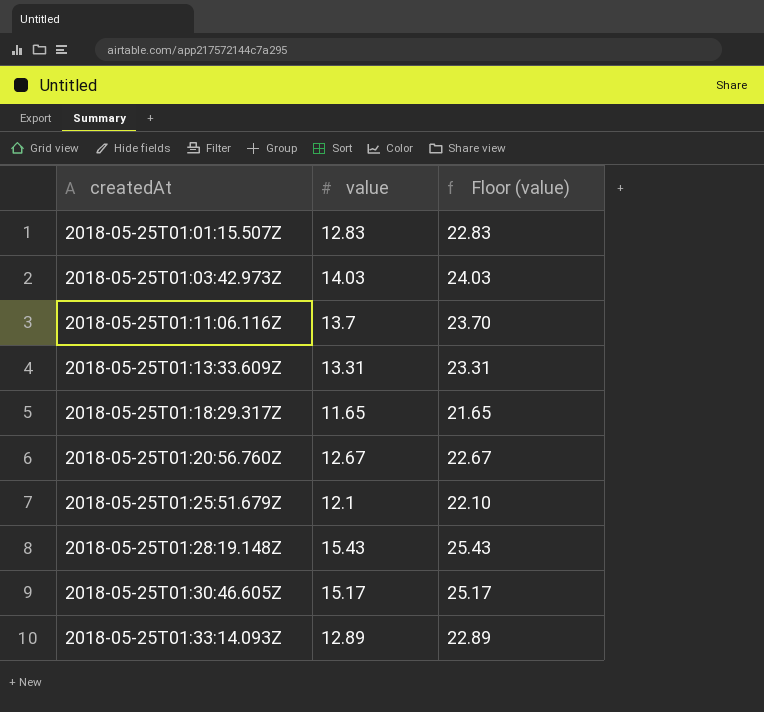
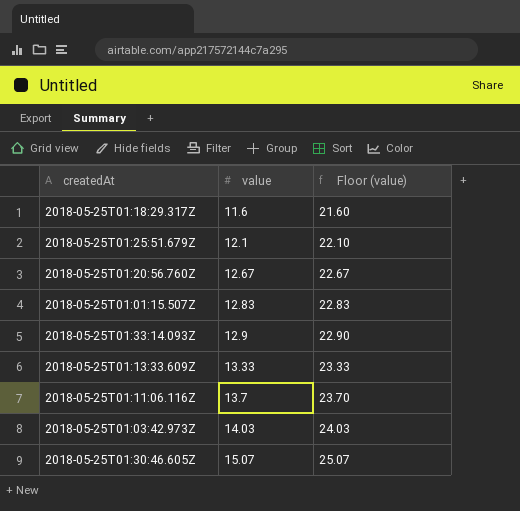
row order: createdAt ascending -> value ascending
row 2018-05-25T01:28:19.148Z: 15.43 | 25.43 -> none
2018-05-25T01:18:29.317Z | value: 11.65 -> 11.6
2018-05-25T01:18:29.317Z | Floor (value): 21.65 -> 21.60
2018-05-25T01:33:14.093Z | value: 12.89 -> 12.9
2018-05-25T01:33:14.093Z | Floor (value): 22.89 -> 22.90
2018-05-25T01:13:33.609Z | value: 13.31 -> 13.33
2018-05-25T01:13:33.609Z | Floor (value): 23.31 -> 23.33
2018-05-25T01:30:46.605Z | value: 15.17 -> 15.07
2018-05-25T01:30:46.605Z | Floor (value): 25.17 -> 25.07

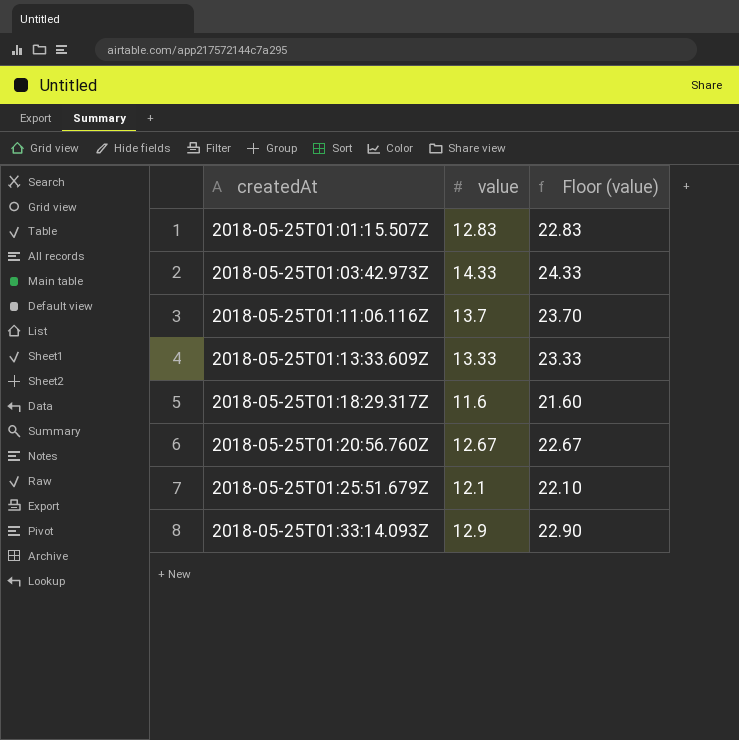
row order: value ascending -> createdAt ascending
row 2018-05-25T01:30:46.605Z: 15.07 | 25.07 -> none
2018-05-25T01:03:42.973Z | value: 14.03 -> 14.33
2018-05-25T01:03:42.973Z | Floor (value): 24.03 -> 24.33

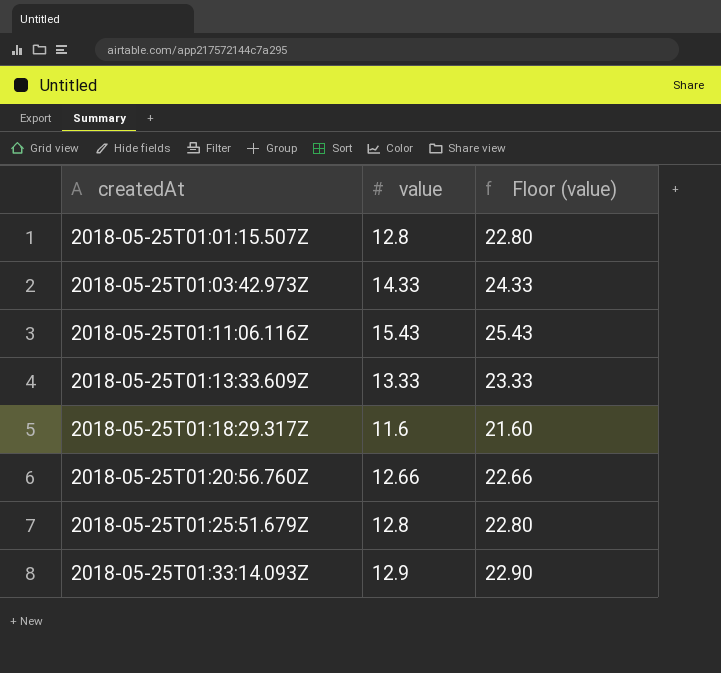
2018-05-25T01:01:15.507Z | value: 12.83 -> 12.8
2018-05-25T01:01:15.507Z | Floor (value): 22.83 -> 22.80
2018-05-25T01:11:06.116Z | value: 13.7 -> 15.43
2018-05-25T01:11:06.116Z | Floor (value): 23.70 -> 25.43
2018-05-25T01:20:56.760Z | value: 12.67 -> 12.66
2018-05-25T01:20:56.760Z | Floor (value): 22.67 -> 22.66
2018-05-25T01:25:51.679Z | value: 12.1 -> 12.8
2018-05-25T01:25:51.679Z | Floor (value): 22.10 -> 22.80

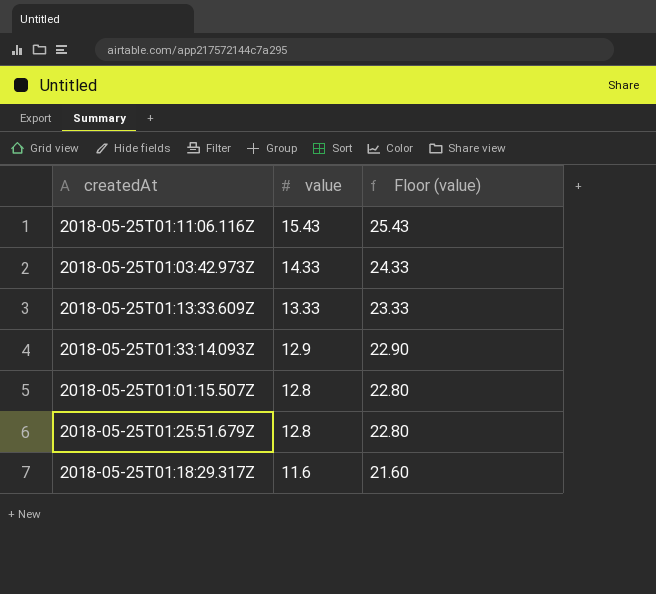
row order: createdAt ascending -> value descending
row 2018-05-25T01:20:56.760Z: 12.66 | 22.66 -> none

